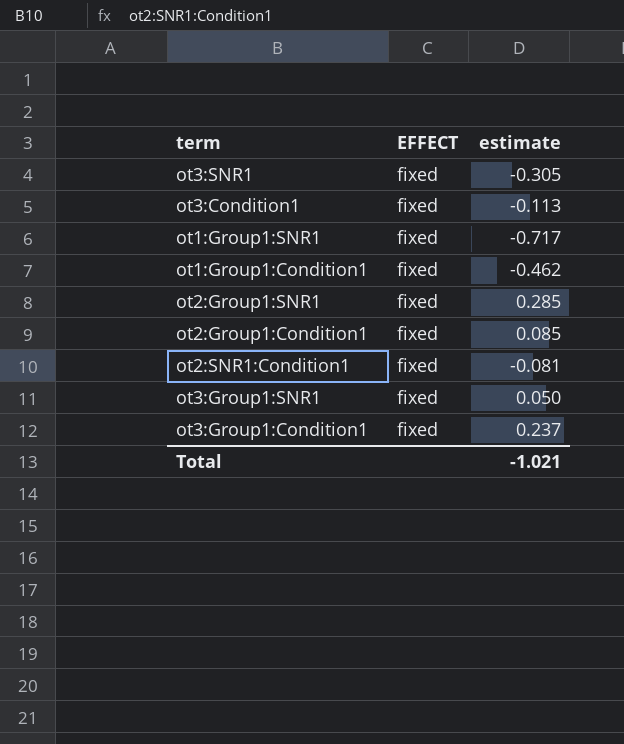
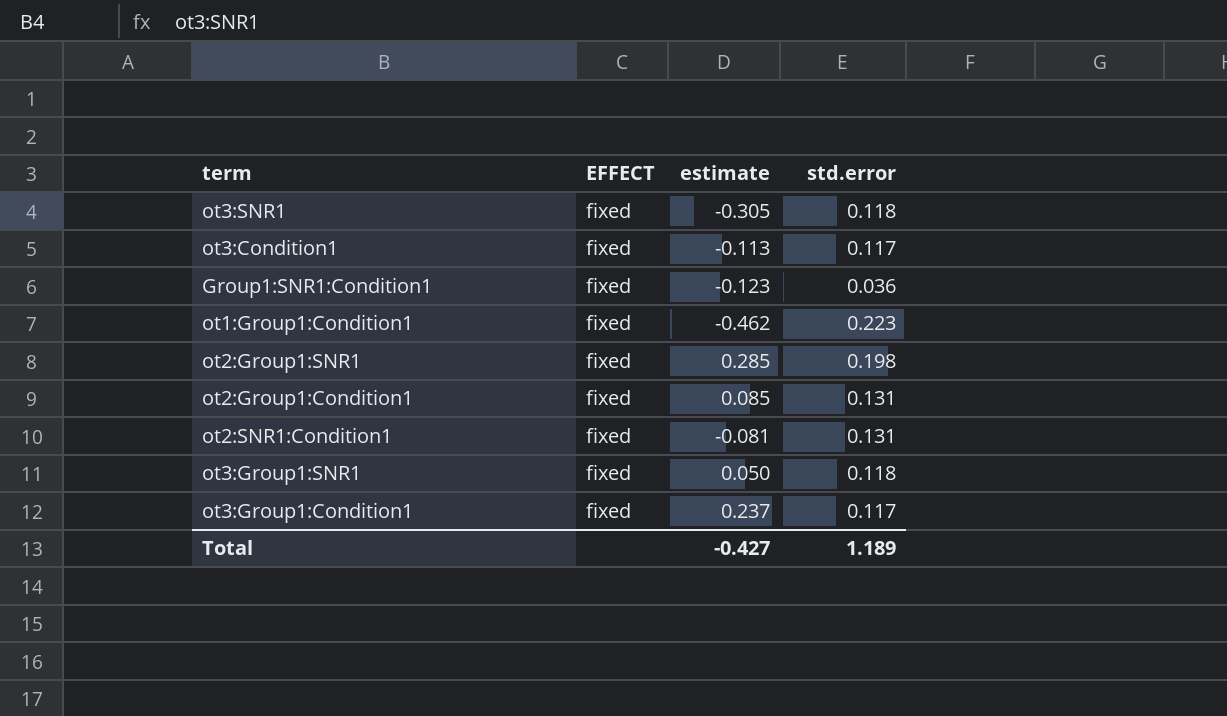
column std.error | position: none -> 4
row ot1:Group1:SNR1: fixed | -0.717 -> none
row Group1:SNR1:Condition1: none -> fixed | -0.123 | 0.036
Total | estimate: -1.021 -> -0.427

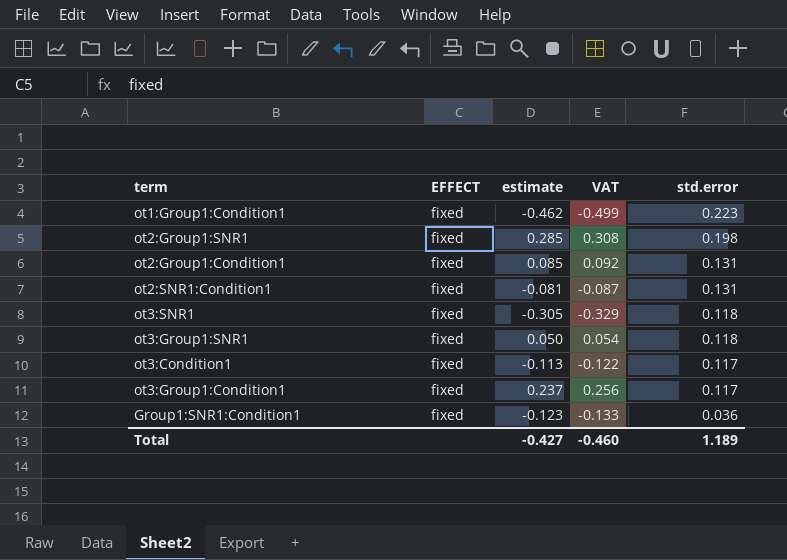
row order: none -> std.error descending
column VAT | formula: none -> [estimate] * 1.08

